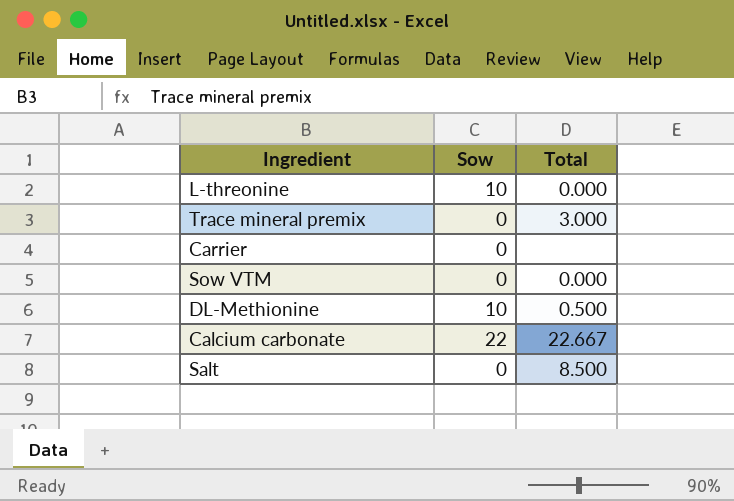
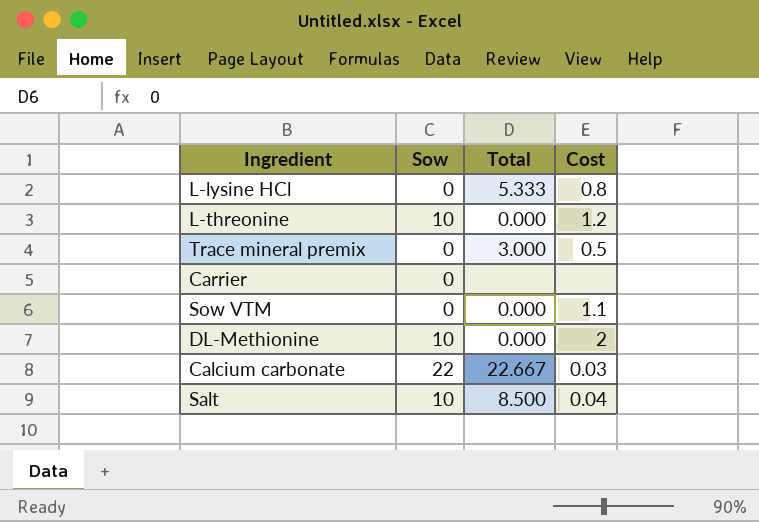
column Cost | position: none -> 4
row L-lysine HCl: none -> 0 | 5.333 | 0.8
DL-Methionine | Total: 0.500 -> 0.000
Salt | Sow: 0 -> 10

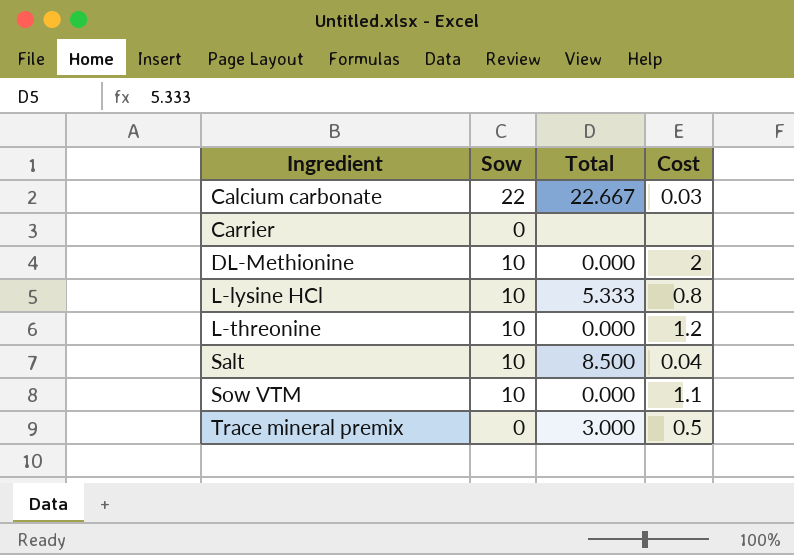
row order: none -> Ingredient ascending
L-lysine HCl | Sow: 0 -> 10
Sow VTM | Sow: 0 -> 10

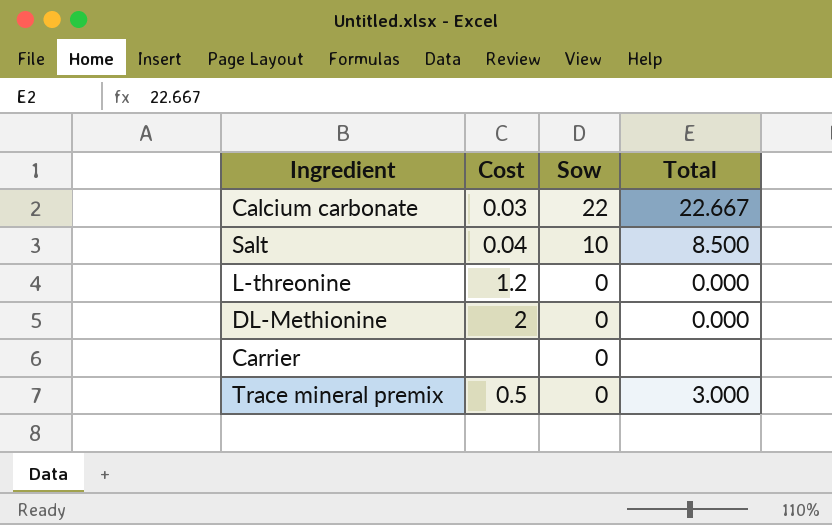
row order: Ingredient ascending -> Sow descending
column Cost | position: 4 -> 2
row L-lysine HCl: 10 | 5.333 | 0.8 -> none
row Sow VTM: 10 | 0.000 | 1.1 -> none
L-threonine | Sow: 10 -> 0
DL-Methionine | Sow: 10 -> 0

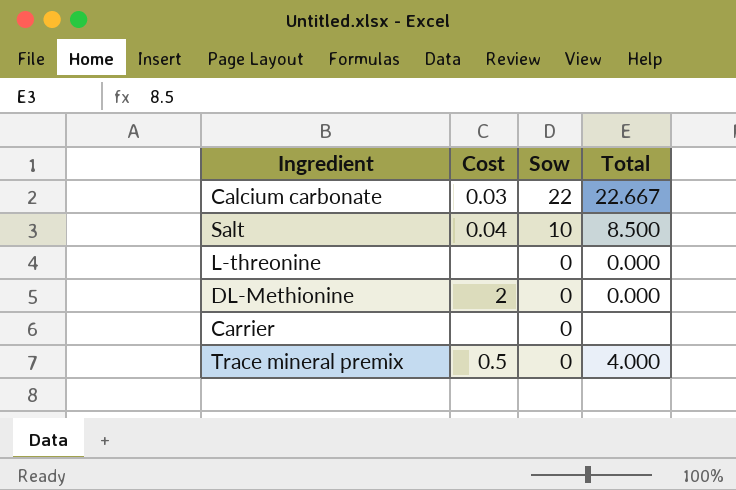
L-threonine | Cost: 1.2 -> none
Trace mineral premix | Total: 3.000 -> 4.000

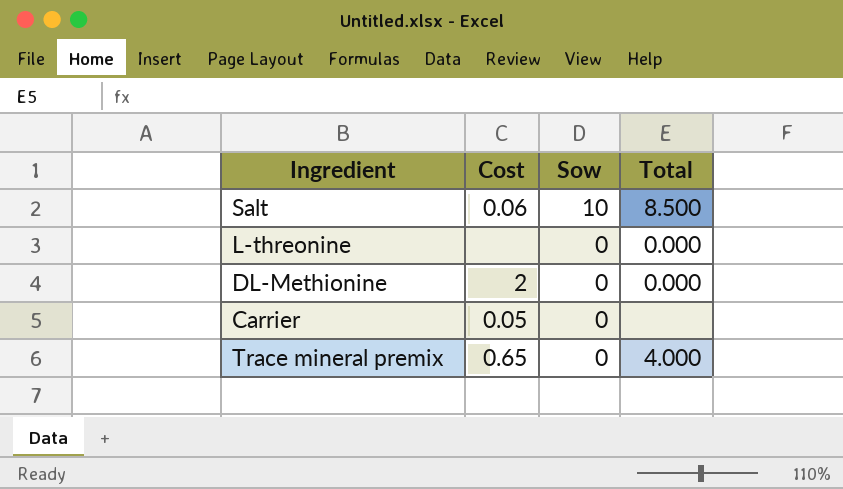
row Calcium carbonate: 0.03 | 22 | 22.667 -> none
Salt | Cost: 0.04 -> 0.06
Carrier | Cost: none -> 0.05
Trace mineral premix | Cost: 0.5 -> 0.65

